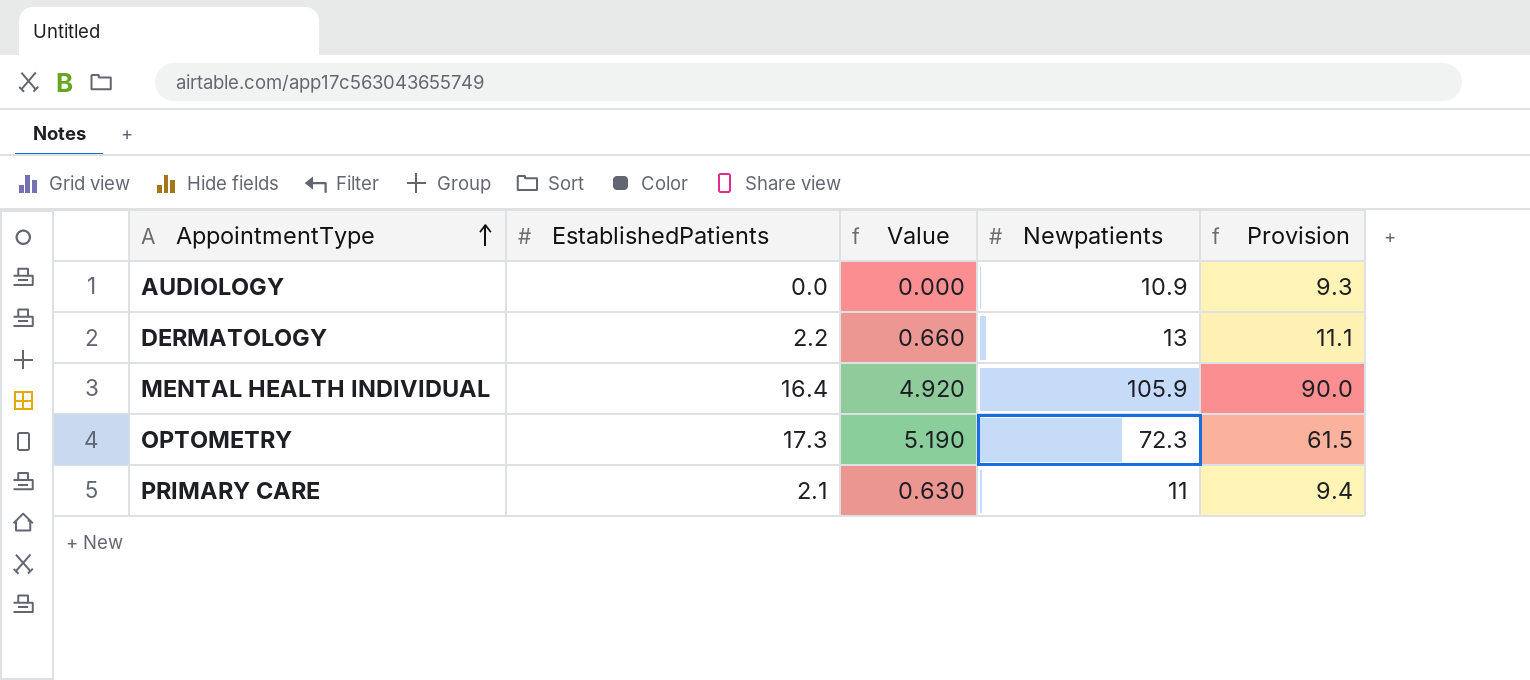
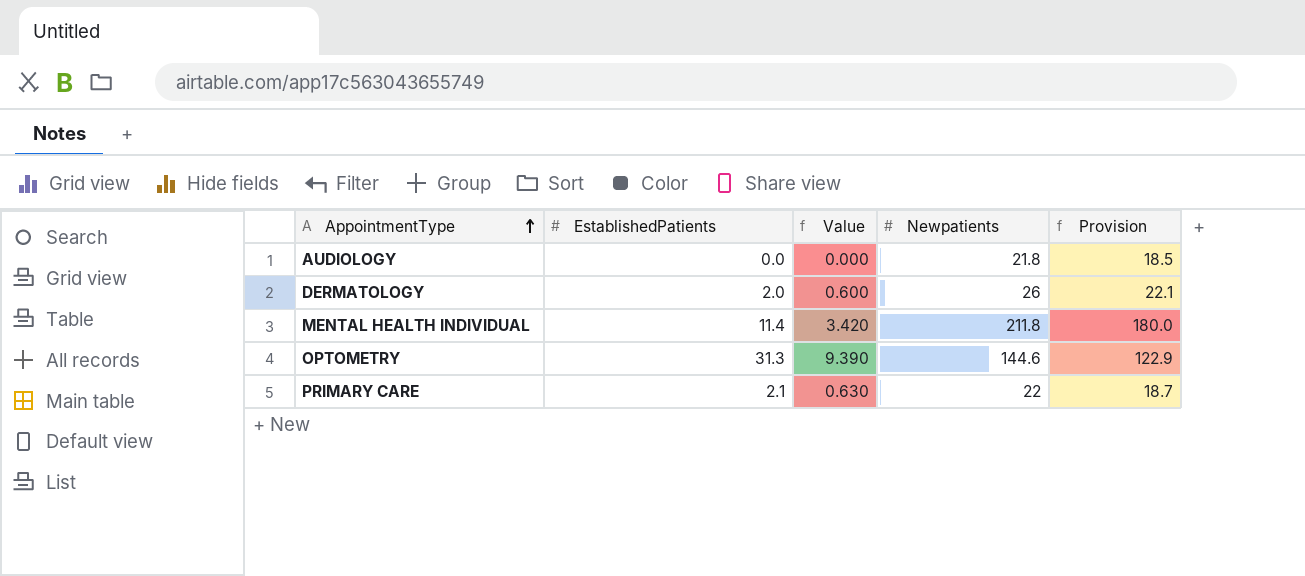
AUDIOLOGY | Newpatients: 10.9 -> 21.8
AUDIOLOGY | Provision: 9.3 -> 18.5
DERMATOLOGY | EstablishedPatients: 2.2 -> 2.0
DERMATOLOGY | Value: 0.660 -> 0.600
DERMATOLOGY | Newpatients: 13 -> 26
DERMATOLOGY | Provision: 11.1 -> 22.1
MENTAL HEALTH INDIVIDUAL | EstablishedPatients: 16.4 -> 11.4
MENTAL HEALTH INDIVIDUAL | Value: 4.920 -> 3.420
MENTAL HEALTH INDIVIDUAL | Newpatients: 105.9 -> 211.8
MENTAL HEALTH INDIVIDUAL | Provision: 90.0 -> 180.0
OPTOMETRY | EstablishedPatients: 17.3 -> 31.3
OPTOMETRY | Value: 5.190 -> 9.390
OPTOMETRY | Newpatients: 72.3 -> 144.6
OPTOMETRY | Provision: 61.5 -> 122.9
PRIMARY CARE | Newpatients: 11 -> 22
PRIMARY CARE | Provision: 9.4 -> 18.7

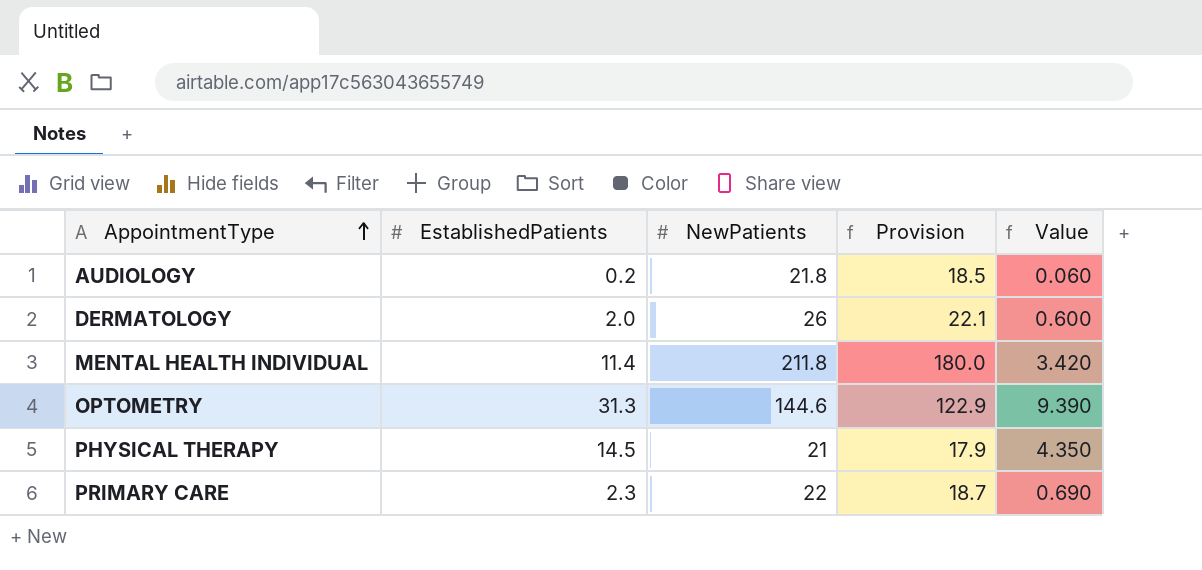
column name: Newpatients -> NewPatients
column Value | position: 3 -> 5
AUDIOLOGY | EstablishedPatients: 0.0 -> 0.2
AUDIOLOGY | Value: 0.000 -> 0.060
row PHYSICAL THERAPY: none -> 14.5 | 21 | 17.9 | 4.350
PRIMARY CARE | EstablishedPatients: 2.1 -> 2.3
PRIMARY CARE | Value: 0.630 -> 0.690

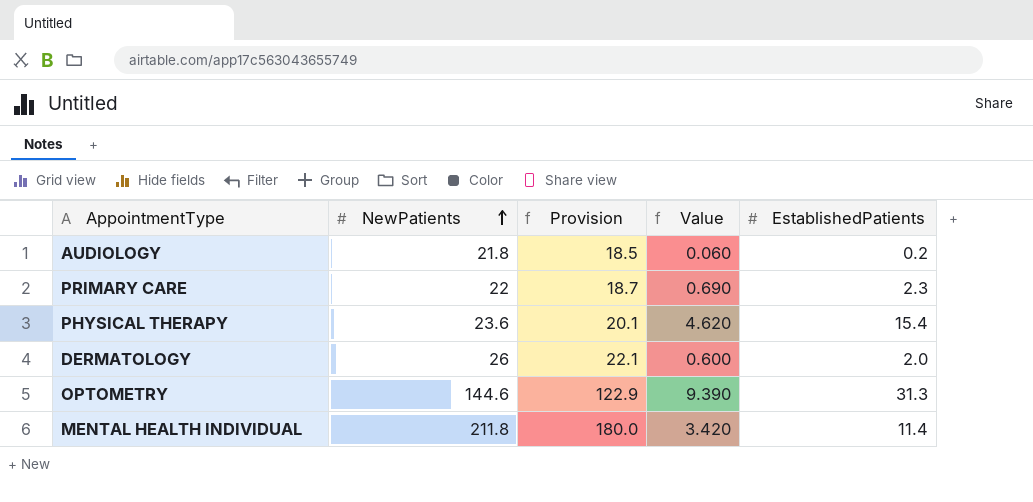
row order: AppointmentType ascending -> NewPatients ascending
column EstablishedPatients | position: 2 -> 5
PHYSICAL THERAPY | NewPatients: 21 -> 23.6
PHYSICAL THERAPY | Provision: 17.9 -> 20.1
PHYSICAL THERAPY | Value: 4.350 -> 4.620
PHYSICAL THERAPY | EstablishedPatients: 14.5 -> 15.4

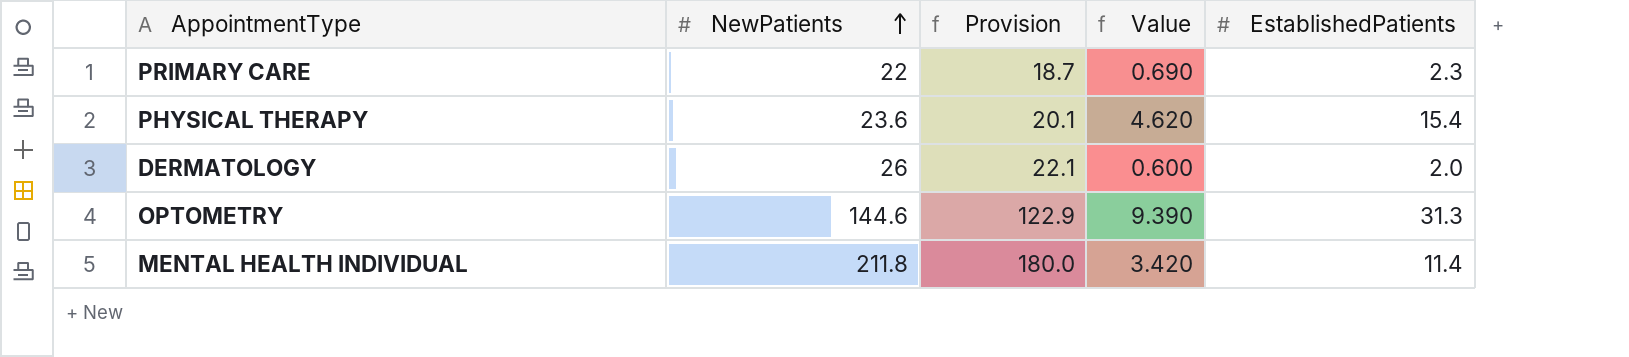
row AUDIOLOGY: 21.8 | 18.5 | 0.060 | 0.2 -> none

